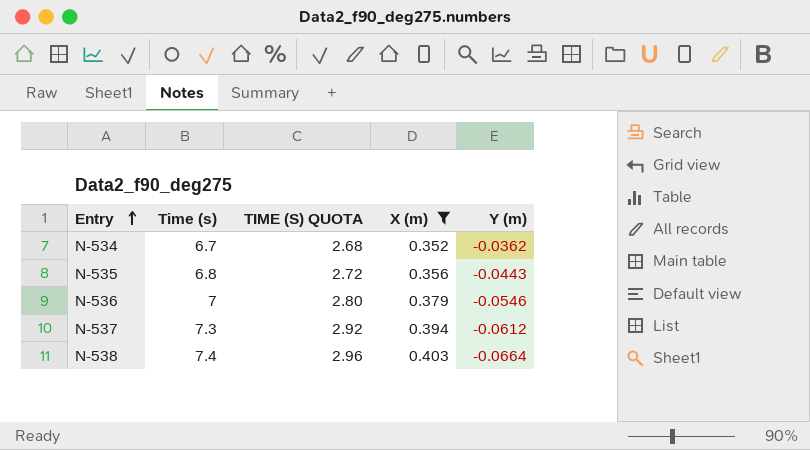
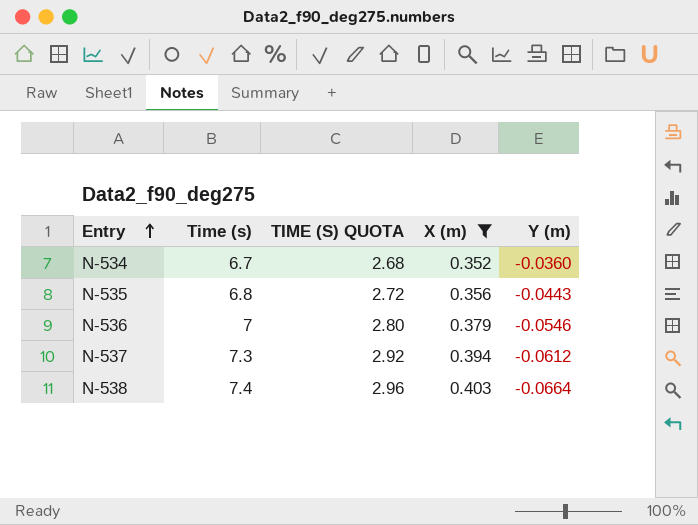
N-534 | Y (m): -0.0362 -> -0.0360

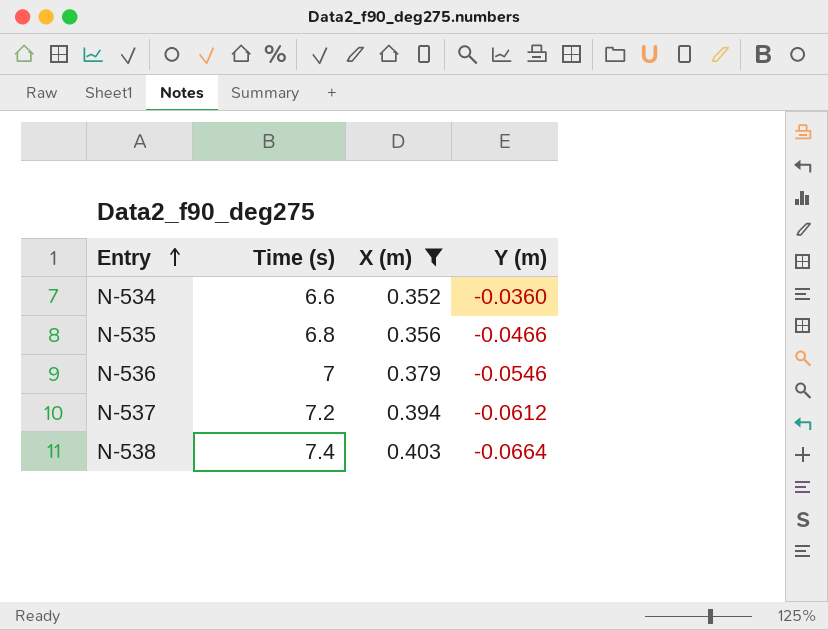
column TIME (S) QUOTA | formula: [Time (s)] * 0.4 -> none
N-534 | Time (s): 6.7 -> 6.6
N-535 | Y (m): -0.0443 -> -0.0466
N-537 | Time (s): 7.3 -> 7.2

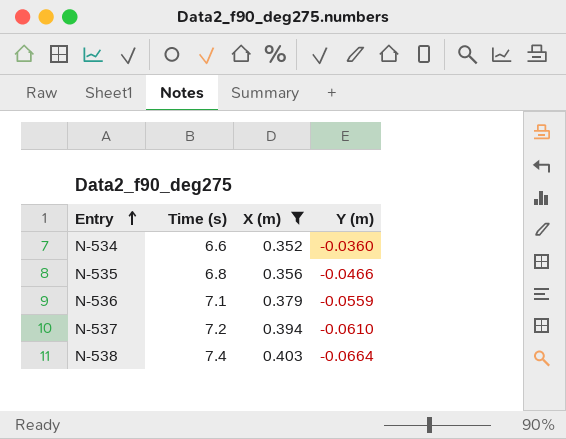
N-536 | Time (s): 7 -> 7.1
N-536 | Y (m): -0.0546 -> -0.0559
N-537 | Y (m): -0.0612 -> -0.0610

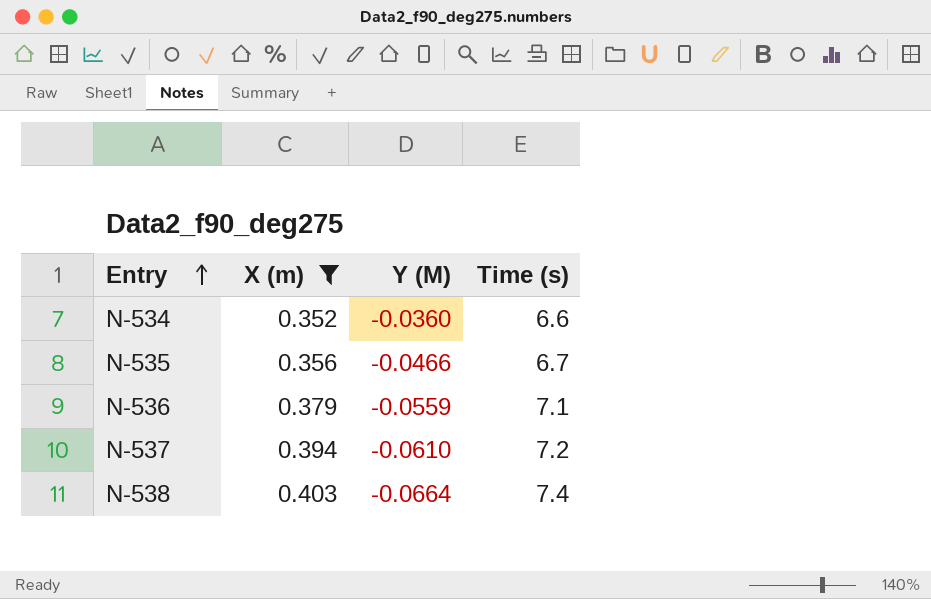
column name: Y (m) -> Y (M)
column Time (s) | position: 2 -> 4
N-535 | Time (s): 6.8 -> 6.7

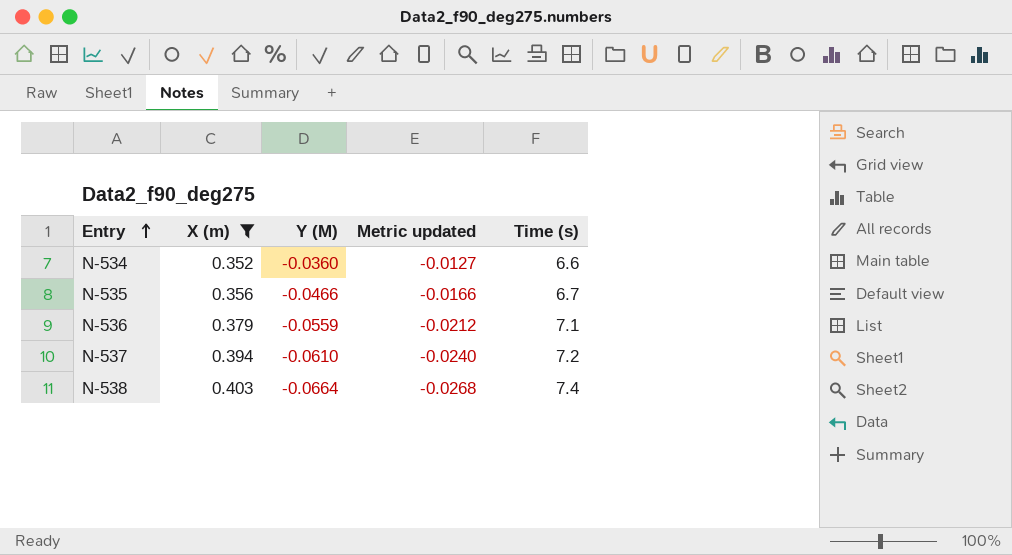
column Metric updated | formula: none -> [X (m)] * [Y (M)]

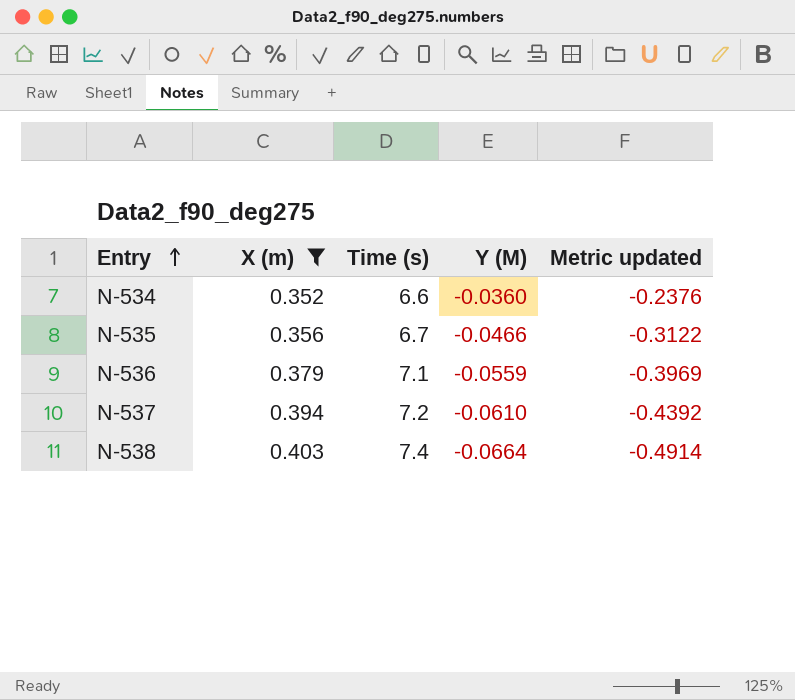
column Time (s) | position: 5 -> 3
column Metric updated | formula: [X (m)] * [Y (M)] -> [Time (s)] * [Y (M)]

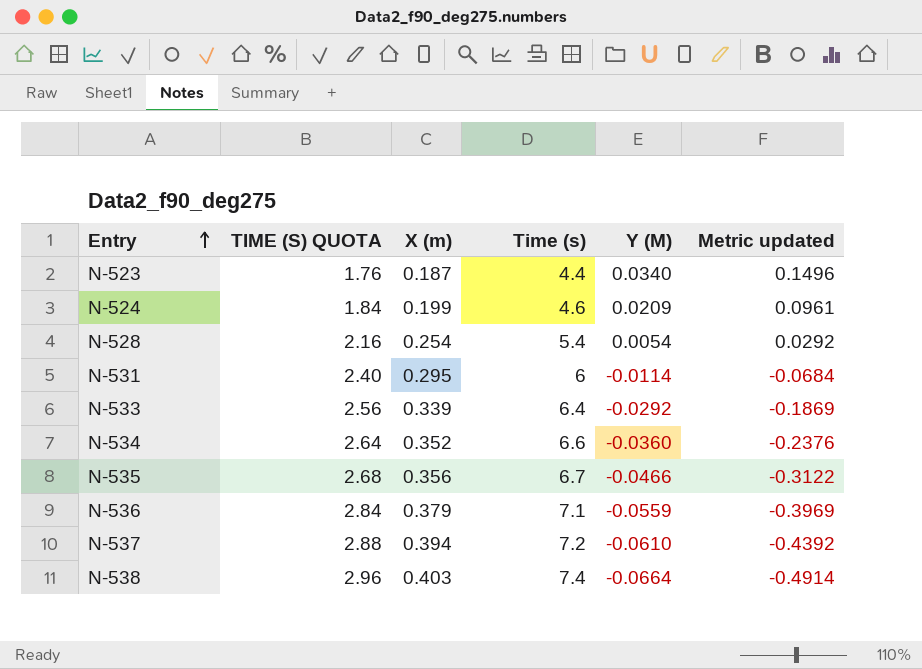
filter: X (m) >= 0.352 -> none
column TIME (S) QUOTA | formula: none -> [Time (s)] * 0.4

